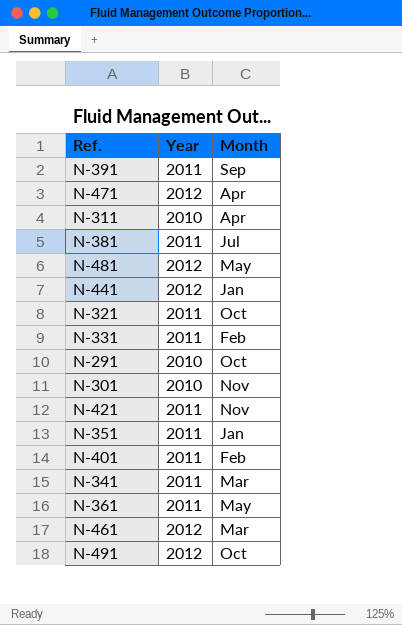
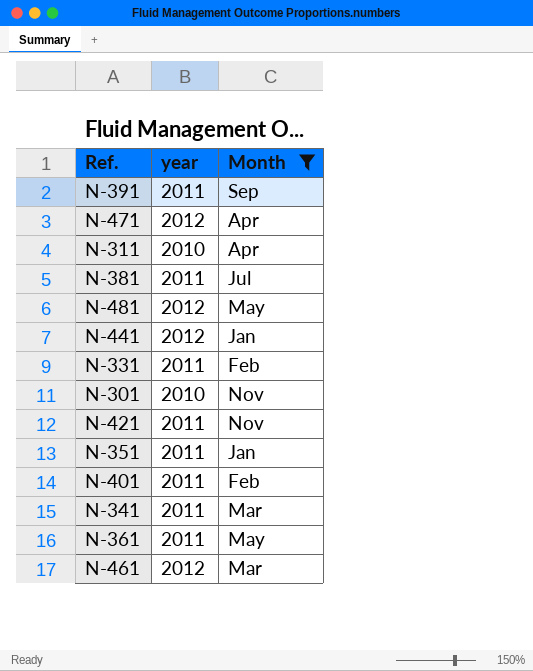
filter: none -> Month != Oct
column name: Year -> year

